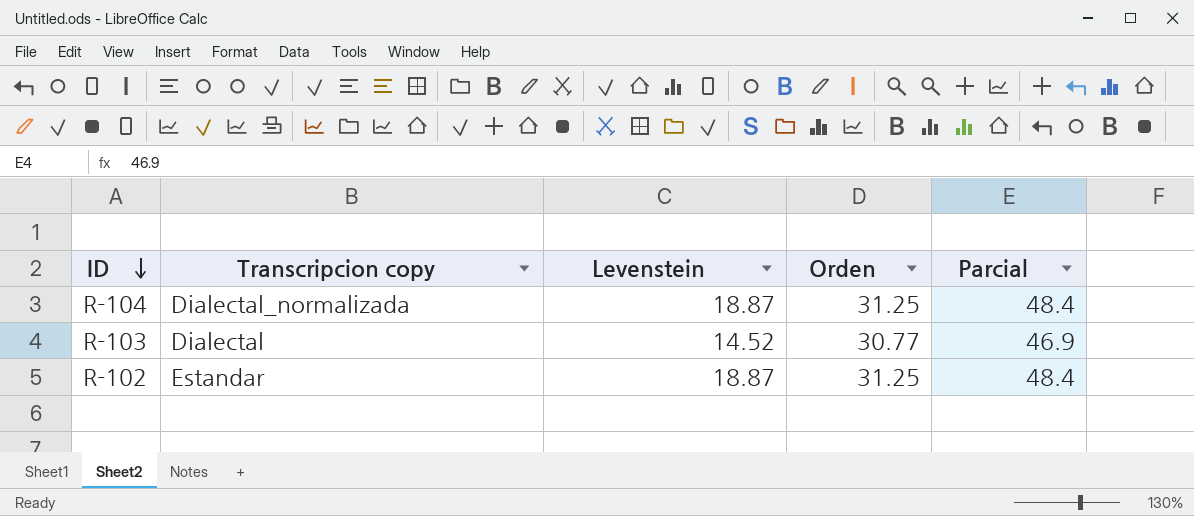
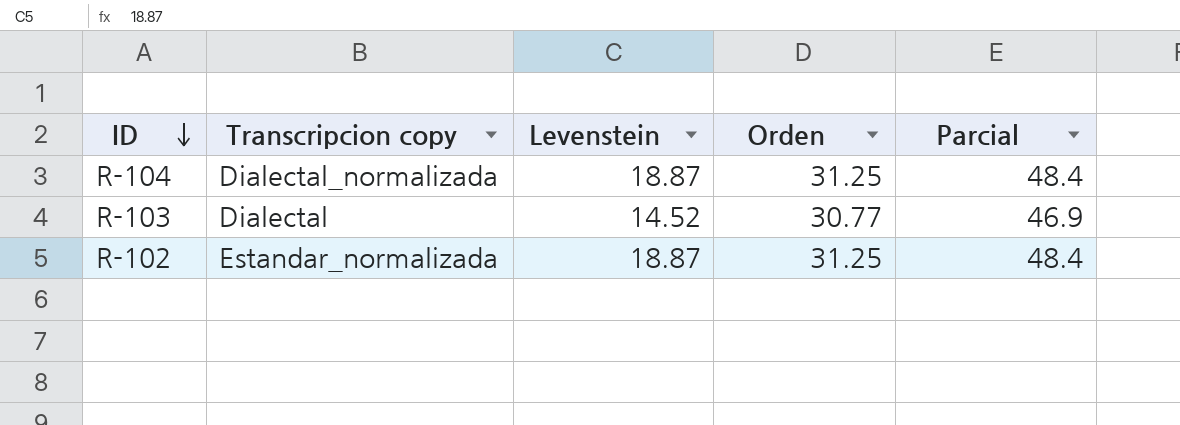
R-102 | Transcripcion copy: Estandar -> Estandar_normalizada

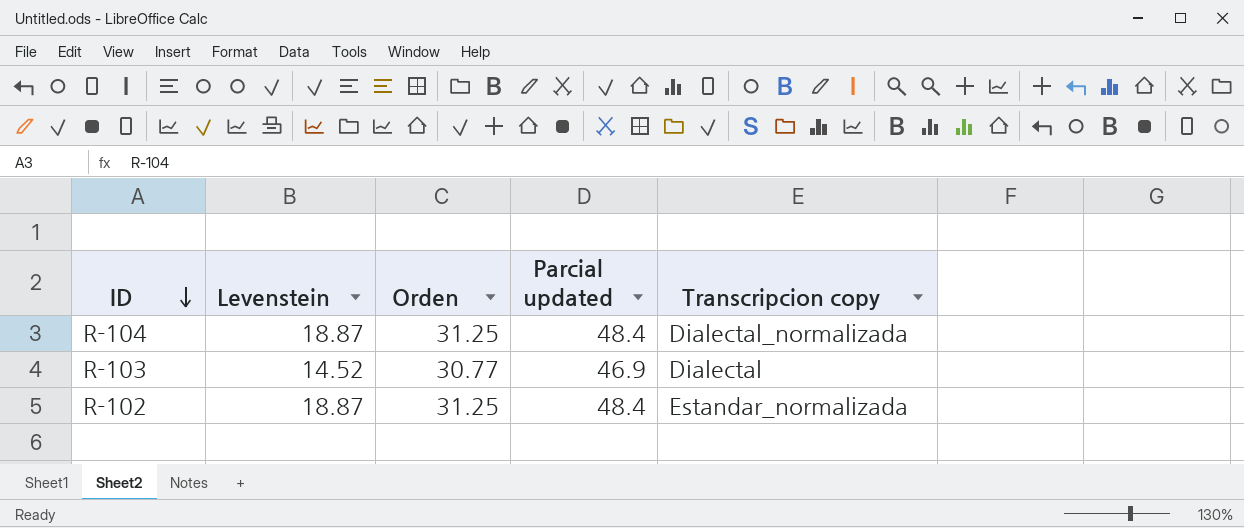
column name: Parcial -> Parcial updated
column Transcripcion copy | position: 2 -> 5

